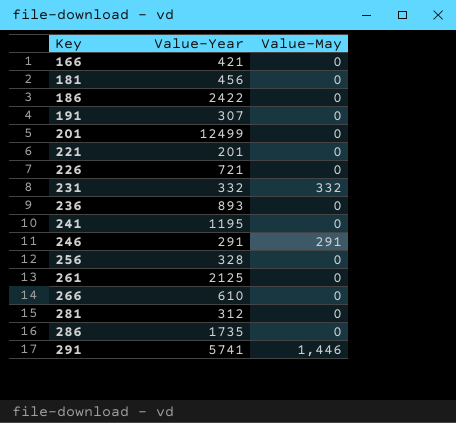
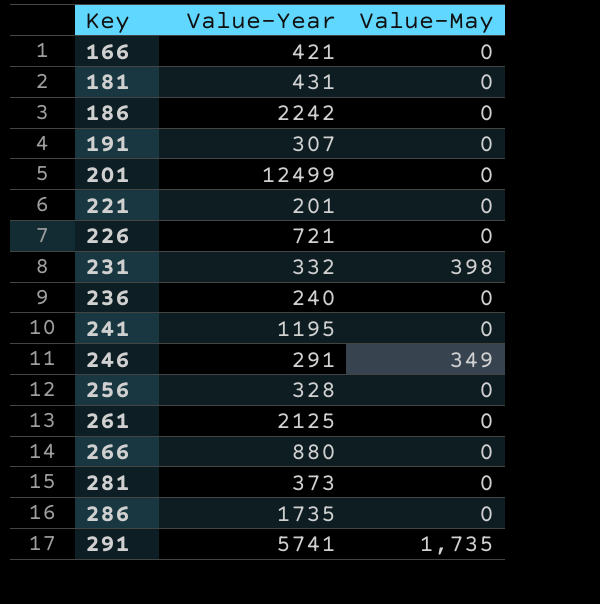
181 | Value-Year: 456 -> 431
186 | Value-Year: 2422 -> 2242
231 | Value-May: 332 -> 398
236 | Value-Year: 893 -> 240
246 | Value-May: 291 -> 349
266 | Value-Year: 610 -> 880
281 | Value-Year: 312 -> 373
291 | Value-May: 1,446 -> 1,735

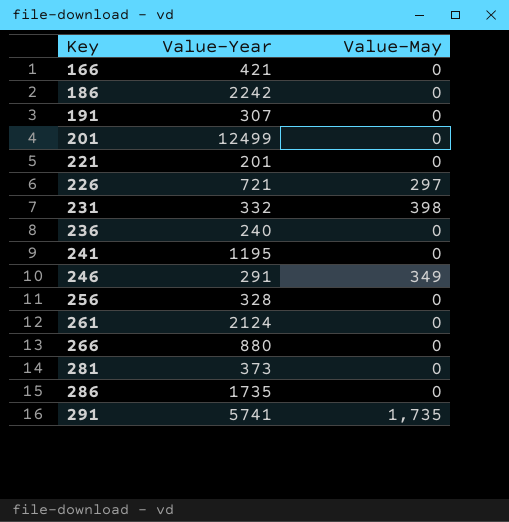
row 181: 431 | 0 -> none
226 | Value-May: 0 -> 297
261 | Value-Year: 2125 -> 2124

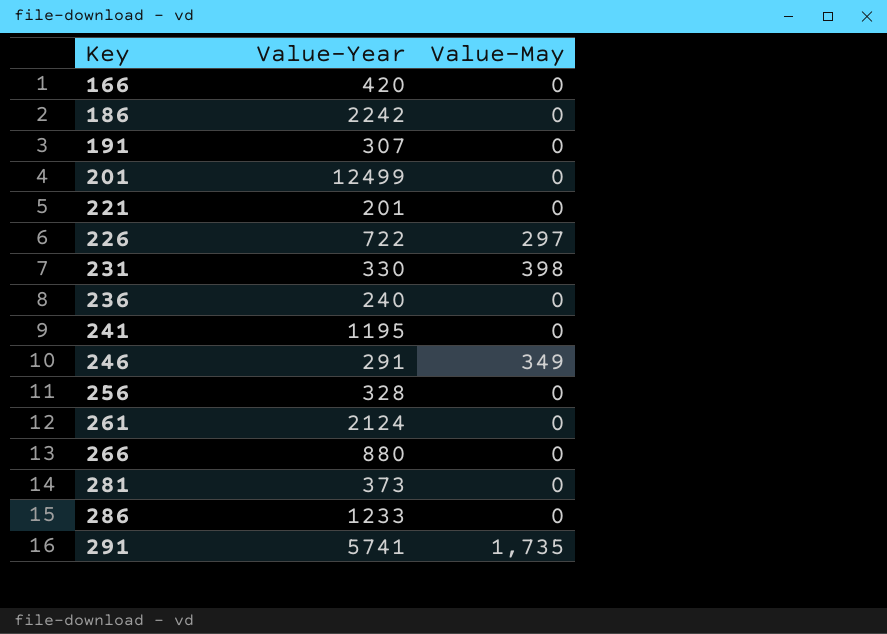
166 | Value-Year: 421 -> 420
226 | Value-Year: 721 -> 722
231 | Value-Year: 332 -> 330
286 | Value-Year: 1735 -> 1233

